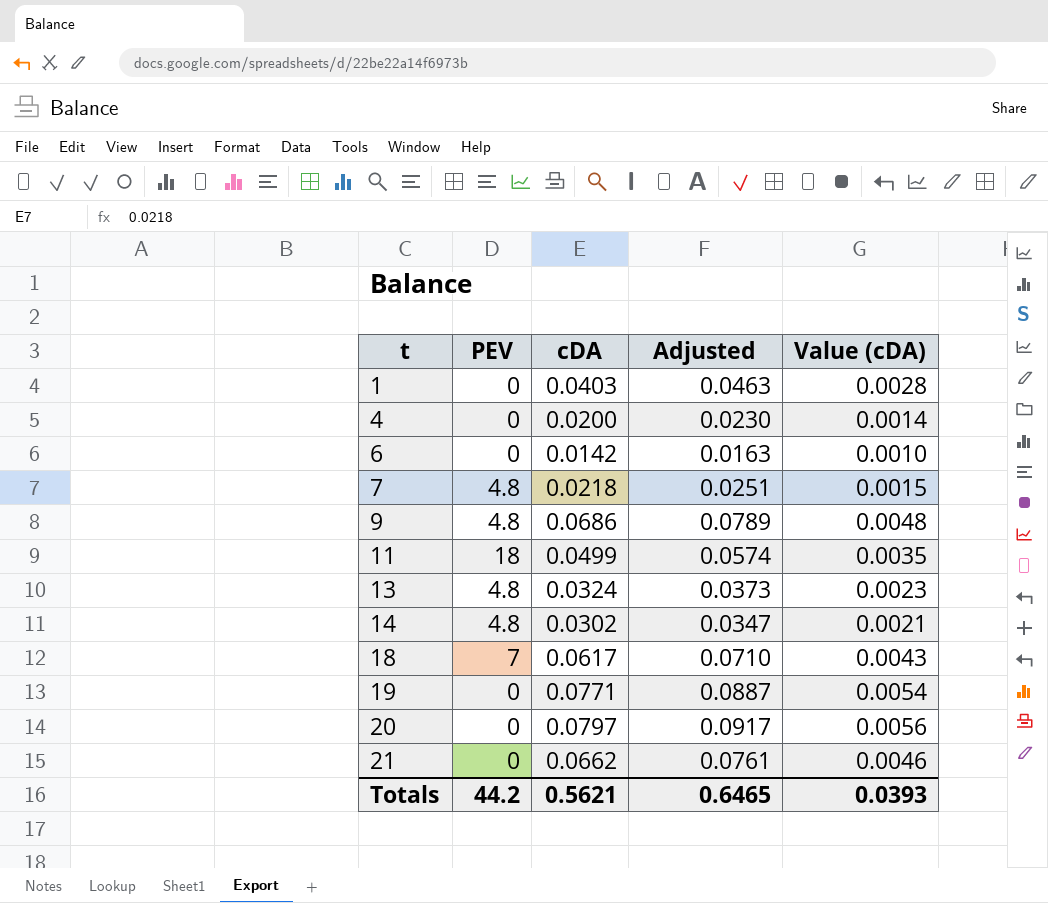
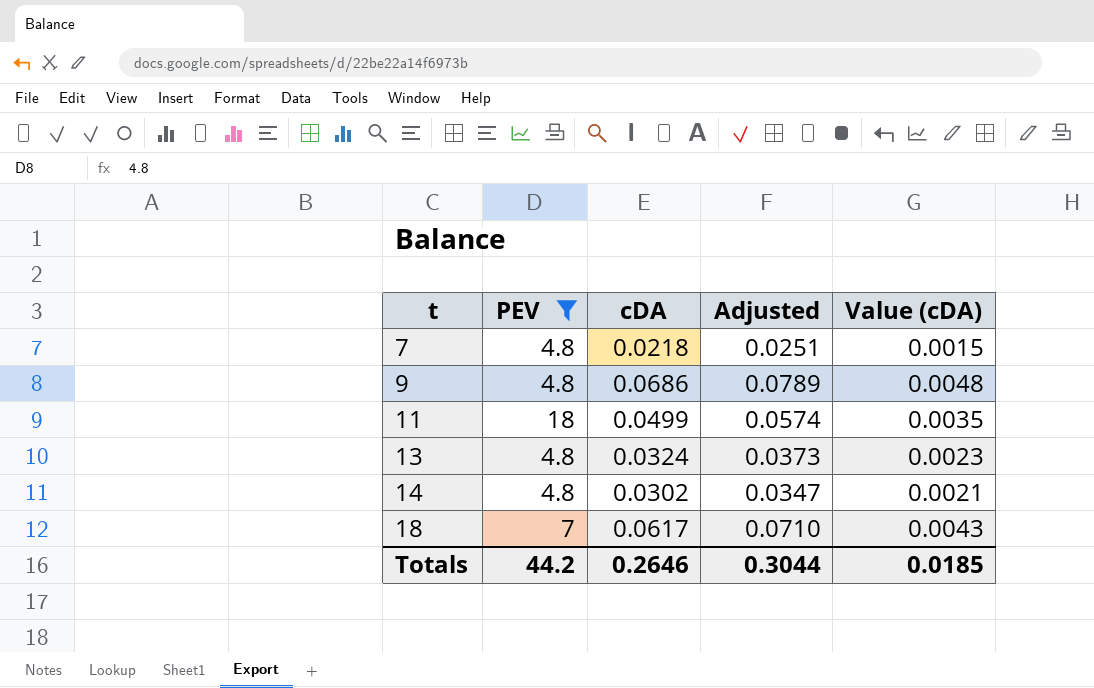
filter: none -> PEV != 0
Totals | cDA: 0.5621 -> 0.2646
Totals | Adjusted: 0.6465 -> 0.3044
Totals | Value (cDA): 0.0393 -> 0.0185

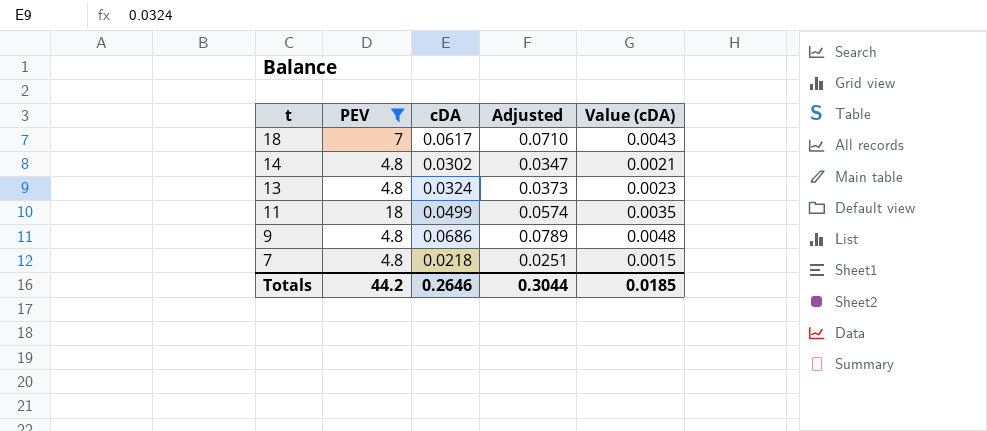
row order: t ascending -> t descending

